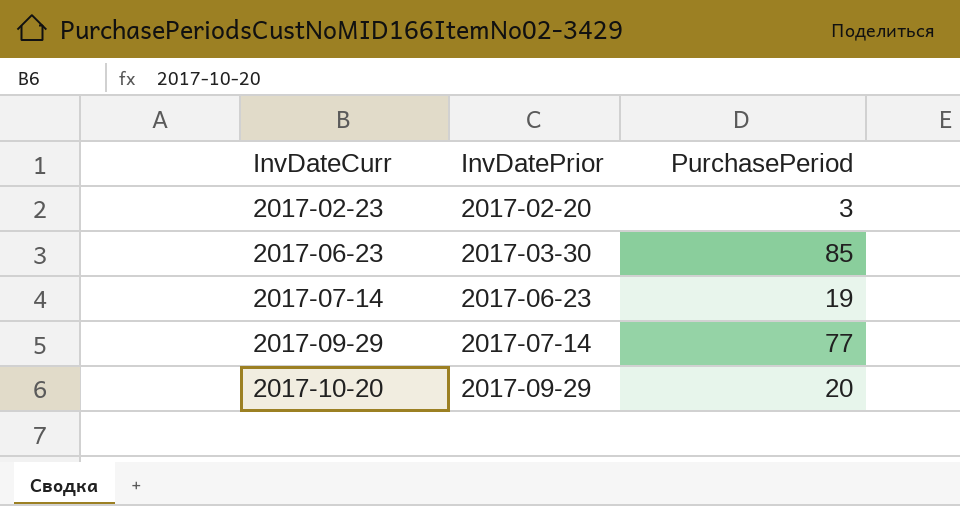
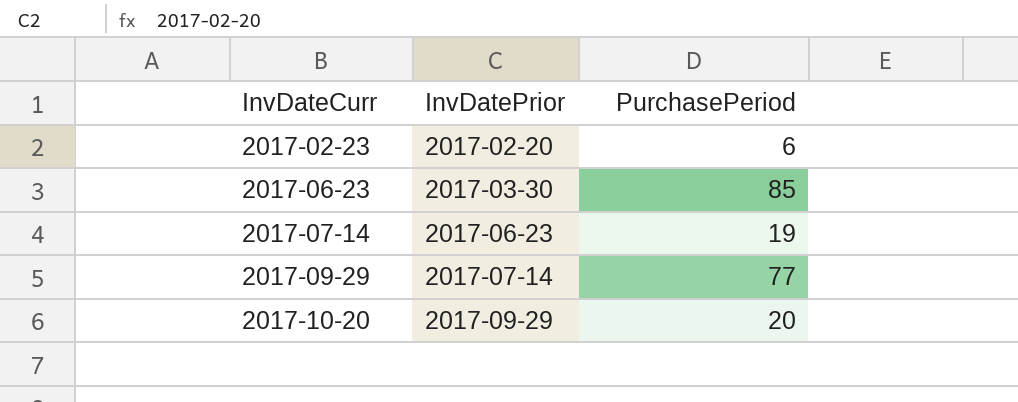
2017-02-23 | PurchasePeriod: 3 -> 6

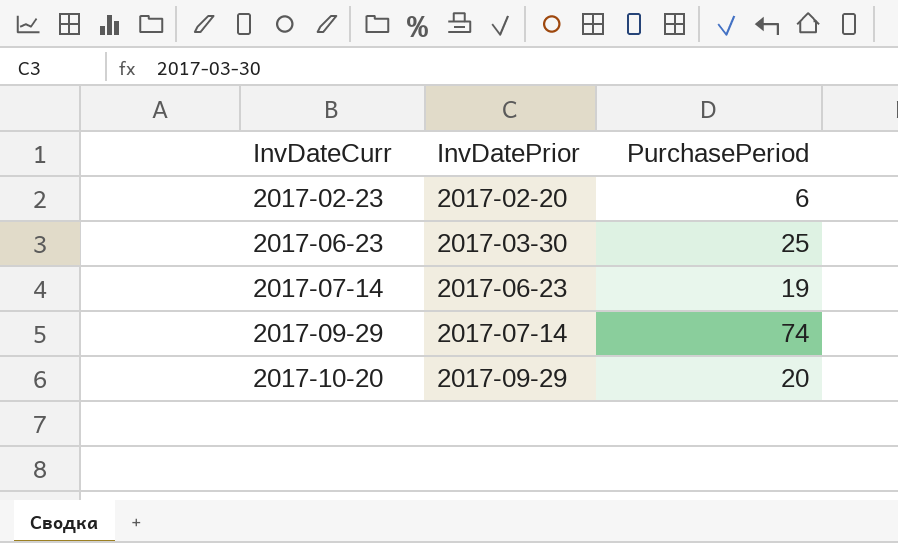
2017-06-23 | PurchasePeriod: 85 -> 25
2017-09-29 | PurchasePeriod: 77 -> 74

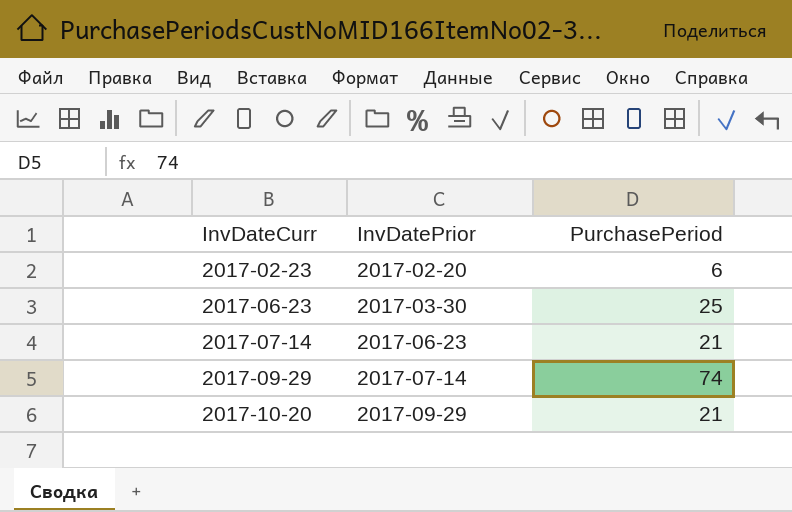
2017-07-14 | PurchasePeriod: 19 -> 21
2017-10-20 | PurchasePeriod: 20 -> 21

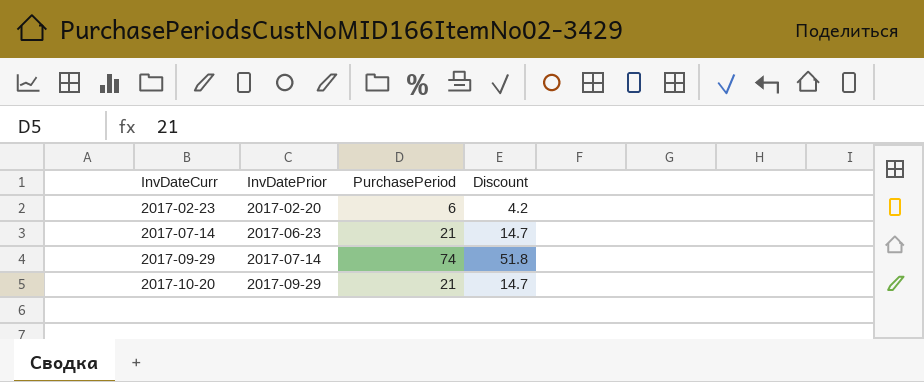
column Discount | formula: none -> [PurchasePeriod] * 0.7
row 2017-06-23: 2017-03-30 | 25 -> none

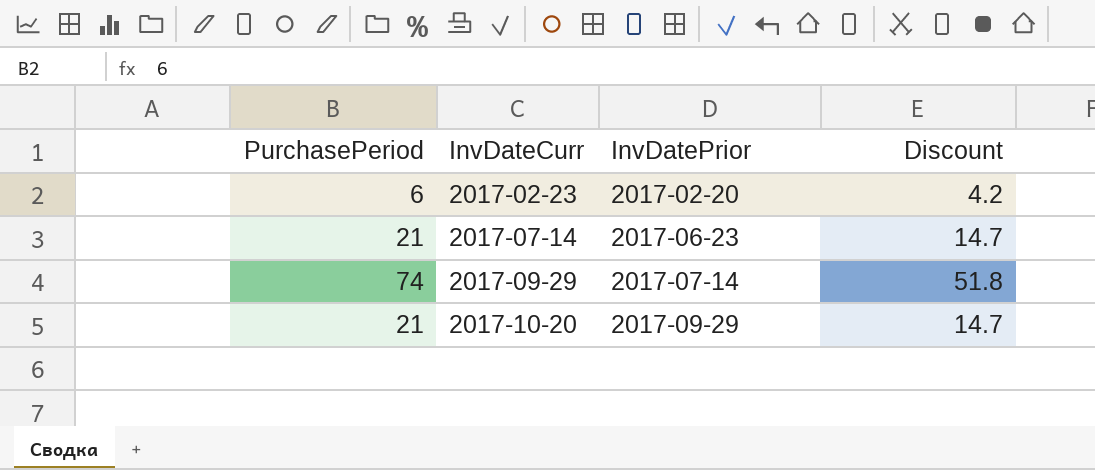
column PurchasePeriod | position: 3 -> 1

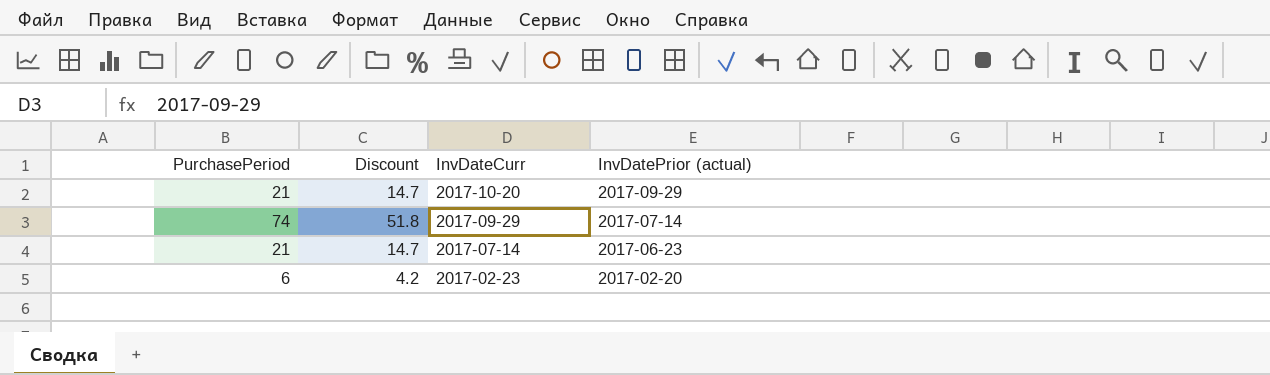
row order: InvDateCurr ascending -> InvDateCurr descending
column Discount | position: 4 -> 2
column name: InvDatePrior -> InvDatePrior (actual)

